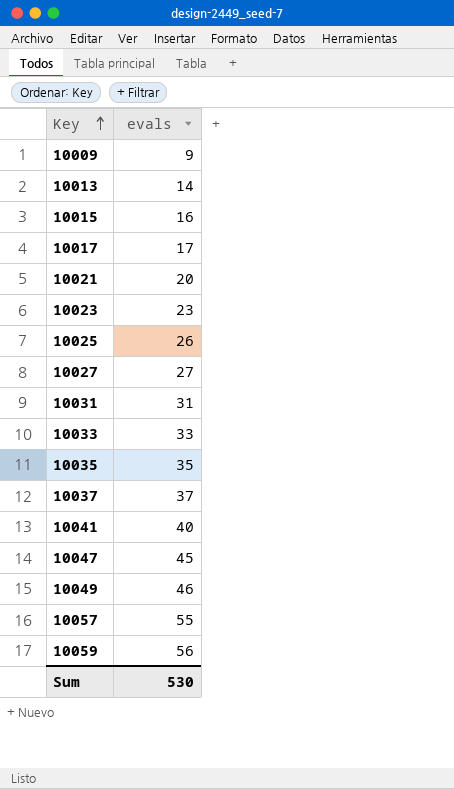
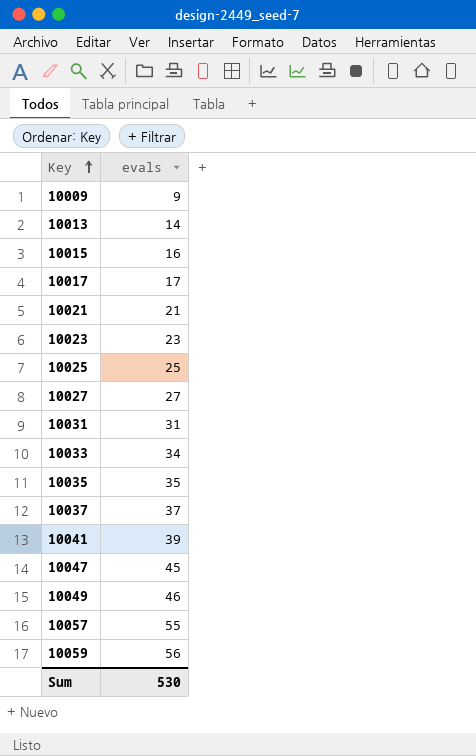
10021 | evals: 20 -> 21
10025 | evals: 26 -> 25
10033 | evals: 33 -> 34
10041 | evals: 40 -> 39

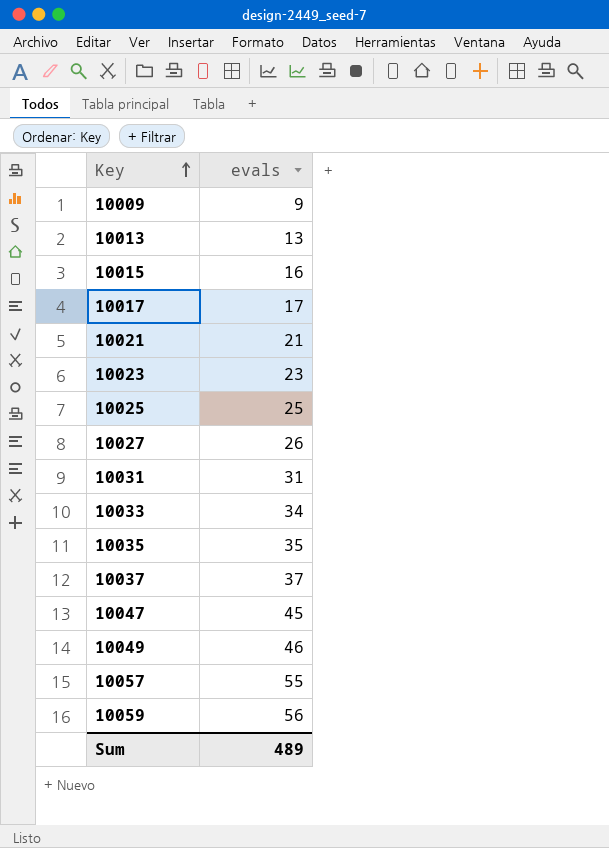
row 10041: 39 -> none
10013 | evals: 14 -> 13
10027 | evals: 27 -> 26
Sum | evals: 530 -> 489

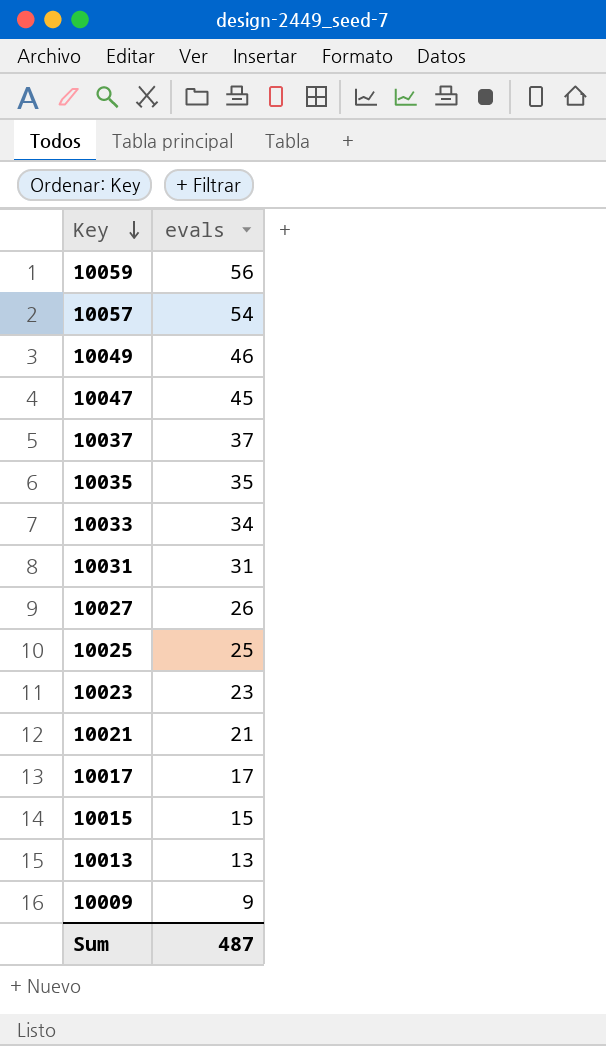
row order: Key ascending -> Key descending
10057 | evals: 55 -> 54
10015 | evals: 16 -> 15
Sum | evals: 489 -> 487

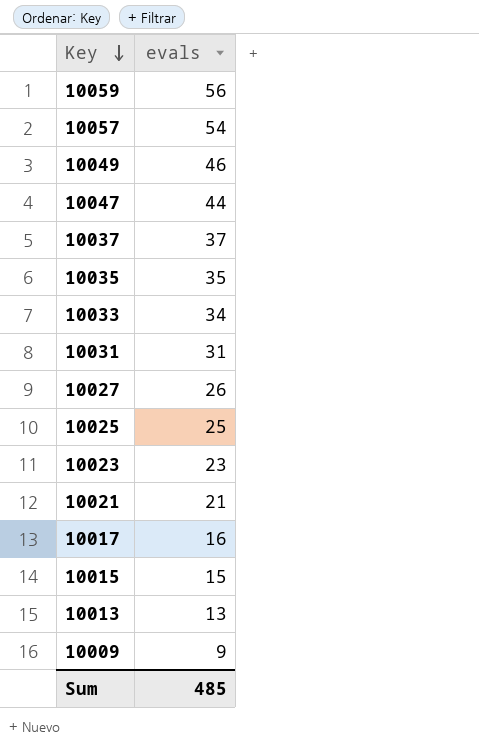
10047 | evals: 45 -> 44
10017 | evals: 17 -> 16
Sum | evals: 487 -> 485

